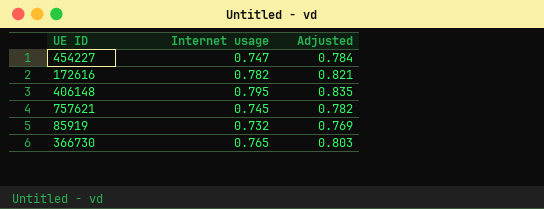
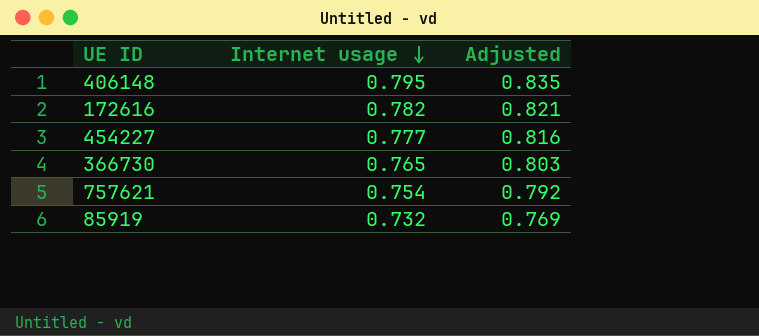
row order: none -> Internet usage descending
454227 | Internet usage: 0.747 -> 0.777
454227 | Adjusted: 0.784 -> 0.816
757621 | Internet usage: 0.745 -> 0.754
757621 | Adjusted: 0.782 -> 0.792

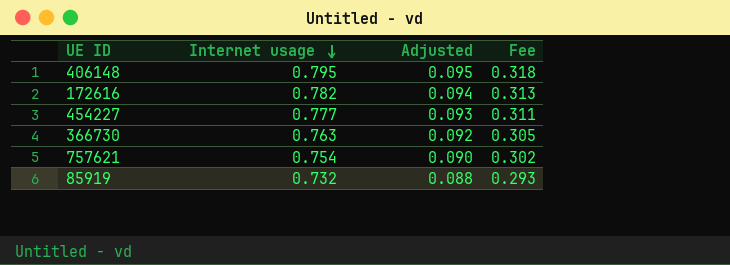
column Adjusted | formula: [Internet usage] * 1.05 -> [Internet usage] * 0.12
column Fee | formula: none -> [Internet usage] * 0.4
366730 | Internet usage: 0.765 -> 0.763

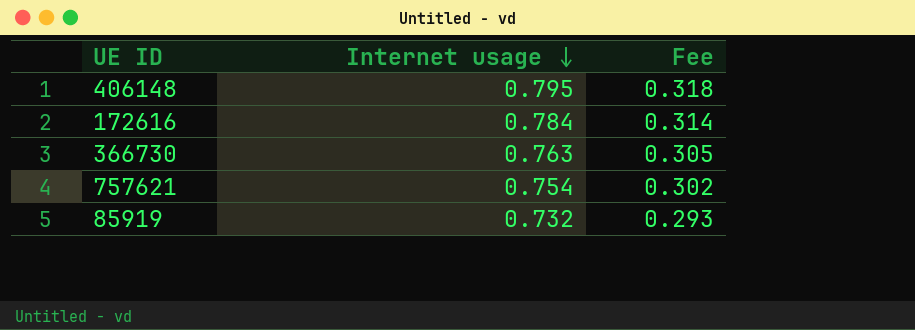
column Adjusted | formula: [Internet usage] * 0.12 -> none
row 454227: 0.777 | 0.093 | 0.311 -> none
172616 | Internet usage: 0.782 -> 0.784
172616 | Fee: 0.313 -> 0.314

